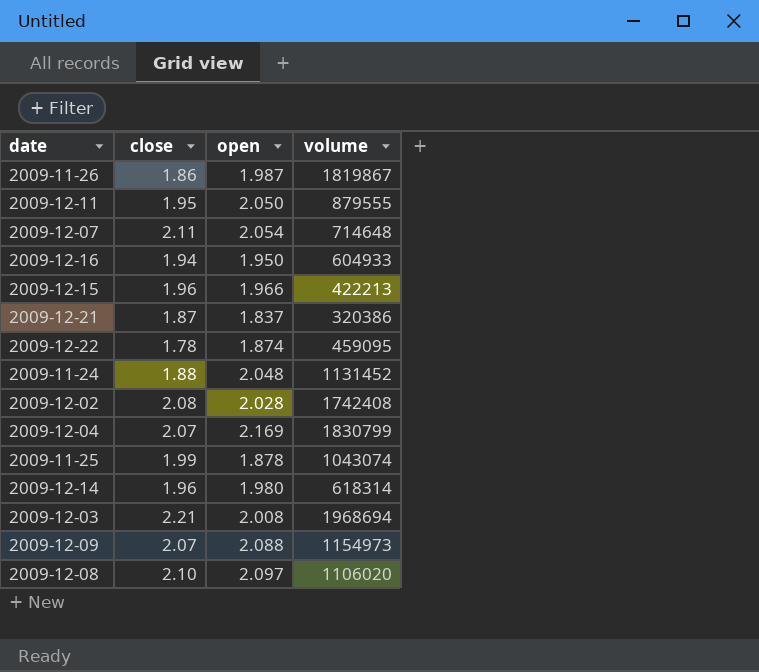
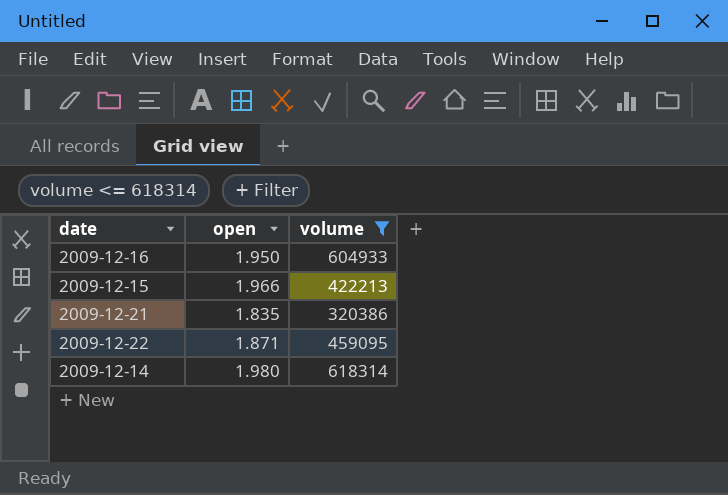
filter: none -> volume <= 618314
column close | position: 2 -> none
2009-12-21 | open: 1.837 -> 1.835
2009-12-22 | open: 1.874 -> 1.871

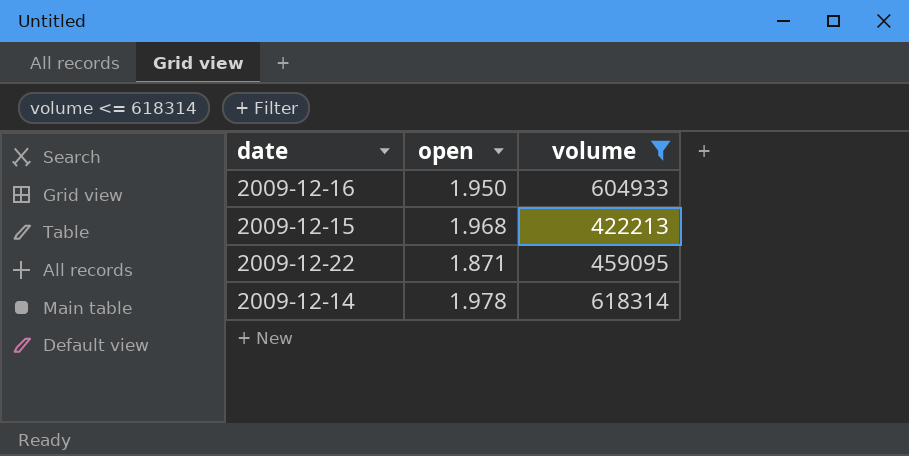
row 2009-12-21: 1.835 | 320386 -> none
2009-12-15 | open: 1.966 -> 1.968
2009-12-14 | open: 1.980 -> 1.978

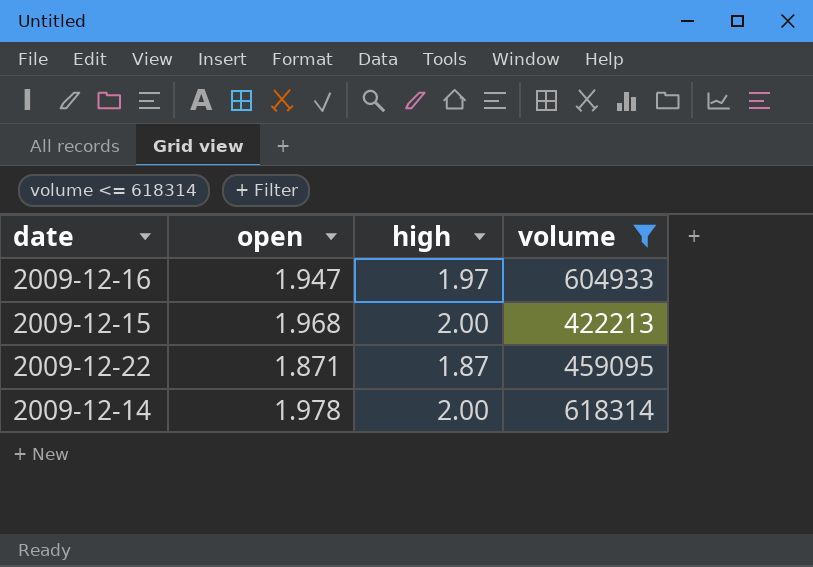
column high | position: none -> 3
2009-12-16 | open: 1.950 -> 1.947

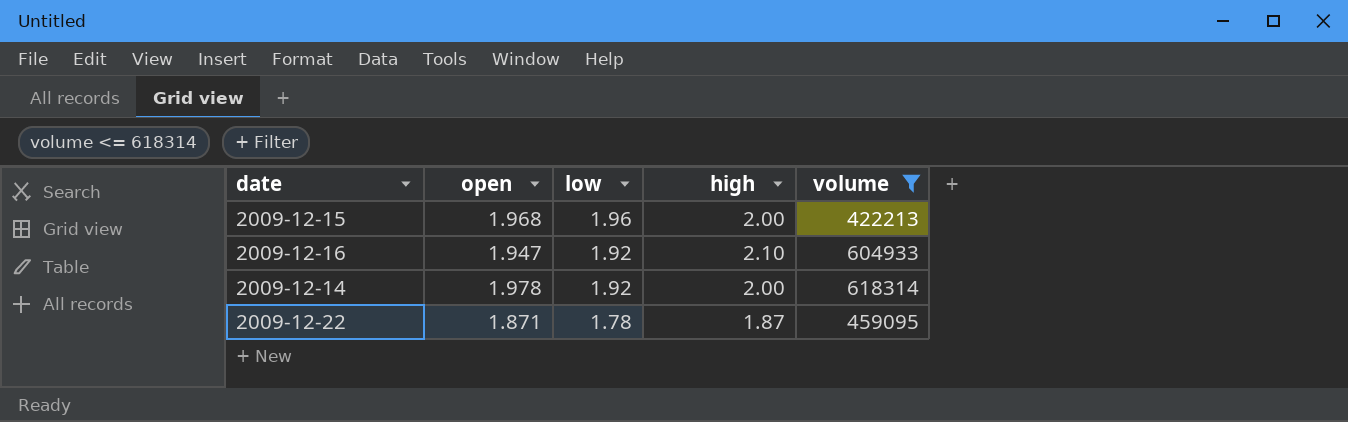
row order: none -> low descending
column low | position: none -> 3
2009-12-16 | high: 1.97 -> 2.10

